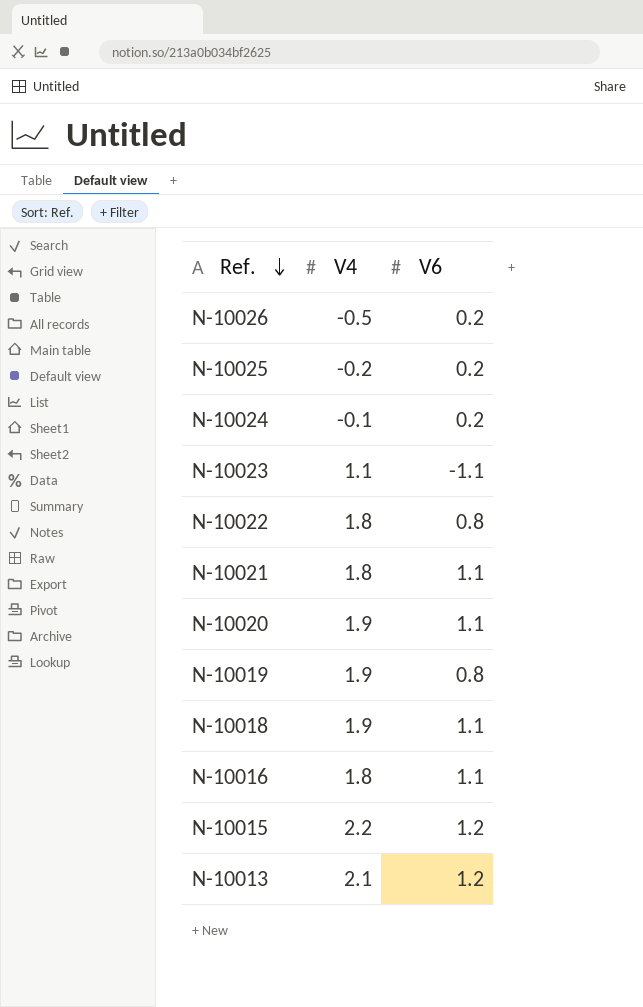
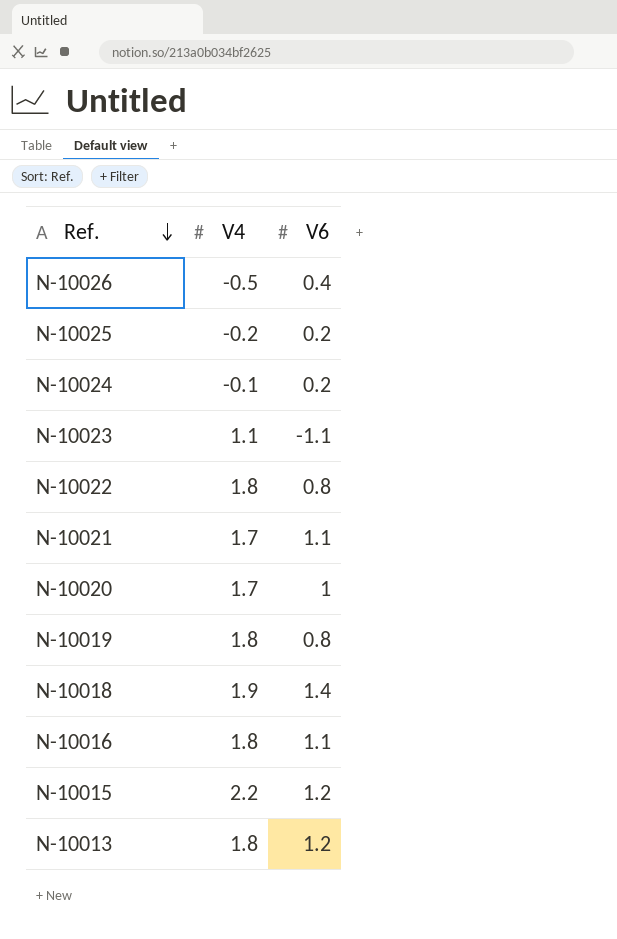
N-10026 | V6: 0.2 -> 0.4
N-10021 | V4: 1.8 -> 1.7
N-10020 | V4: 1.9 -> 1.7
N-10020 | V6: 1.1 -> 1
N-10019 | V4: 1.9 -> 1.8
N-10018 | V6: 1.1 -> 1.4
N-10013 | V4: 2.1 -> 1.8

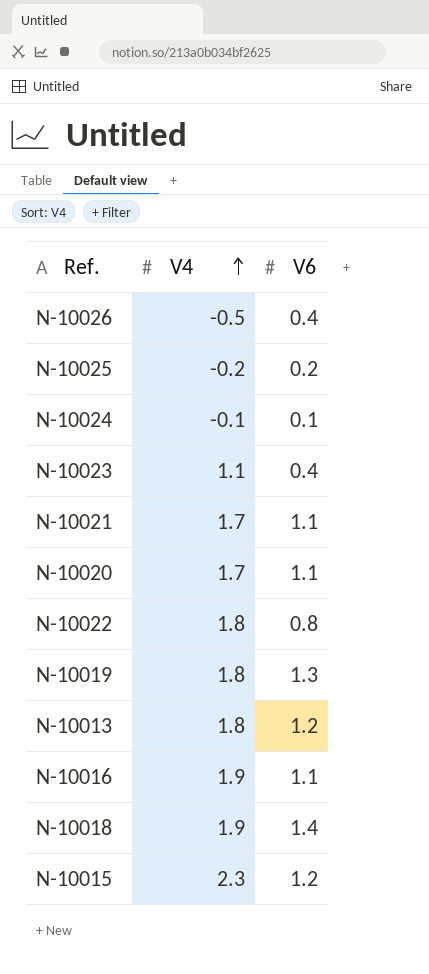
row order: Ref. descending -> V4 ascending
N-10024 | V6: 0.2 -> 0.1
N-10023 | V6: -1.1 -> 0.4
N-10020 | V6: 1 -> 1.1
N-10019 | V6: 0.8 -> 1.3
N-10016 | V4: 1.8 -> 1.9
N-10015 | V4: 2.2 -> 2.3

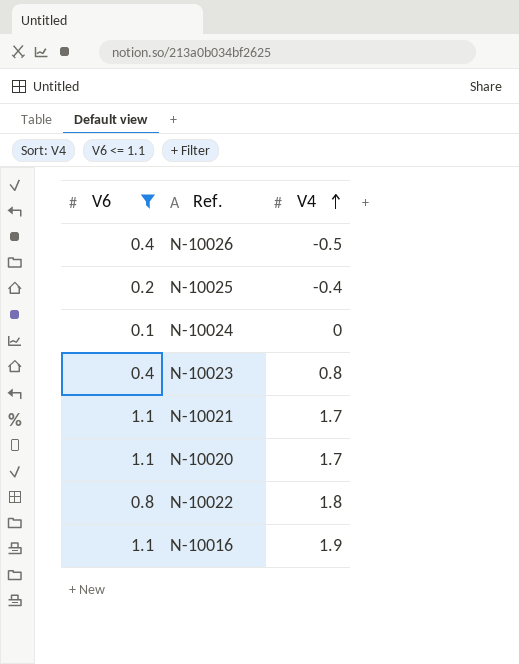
filter: none -> V6 <= 1.1
column V6 | position: 3 -> 1
N-10025 | V4: -0.2 -> -0.4
N-10024 | V4: -0.1 -> 0
N-10023 | V4: 1.1 -> 0.8

